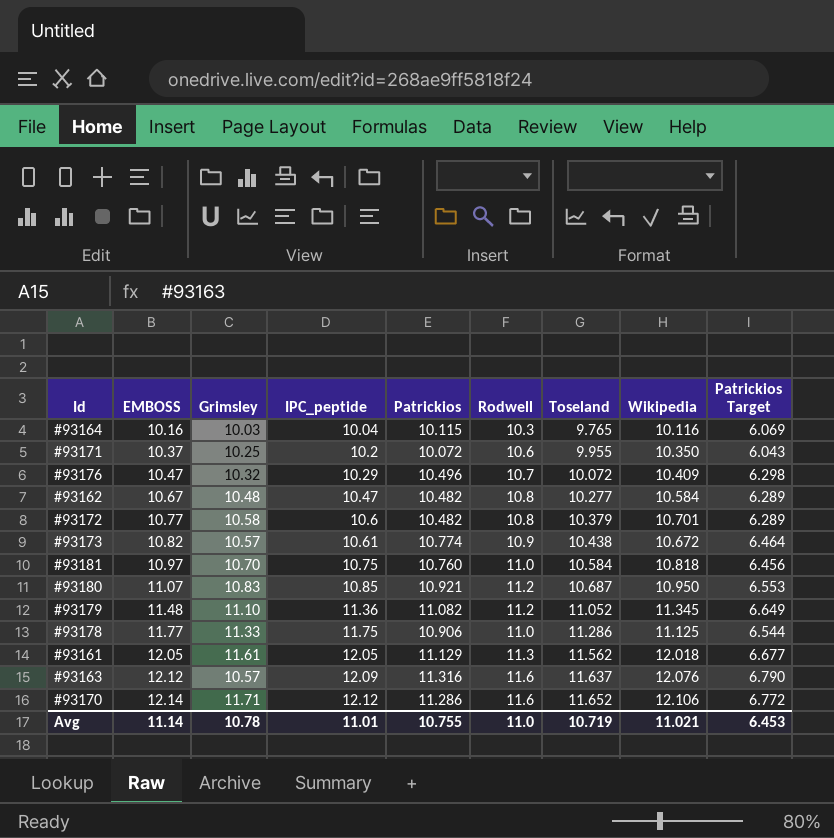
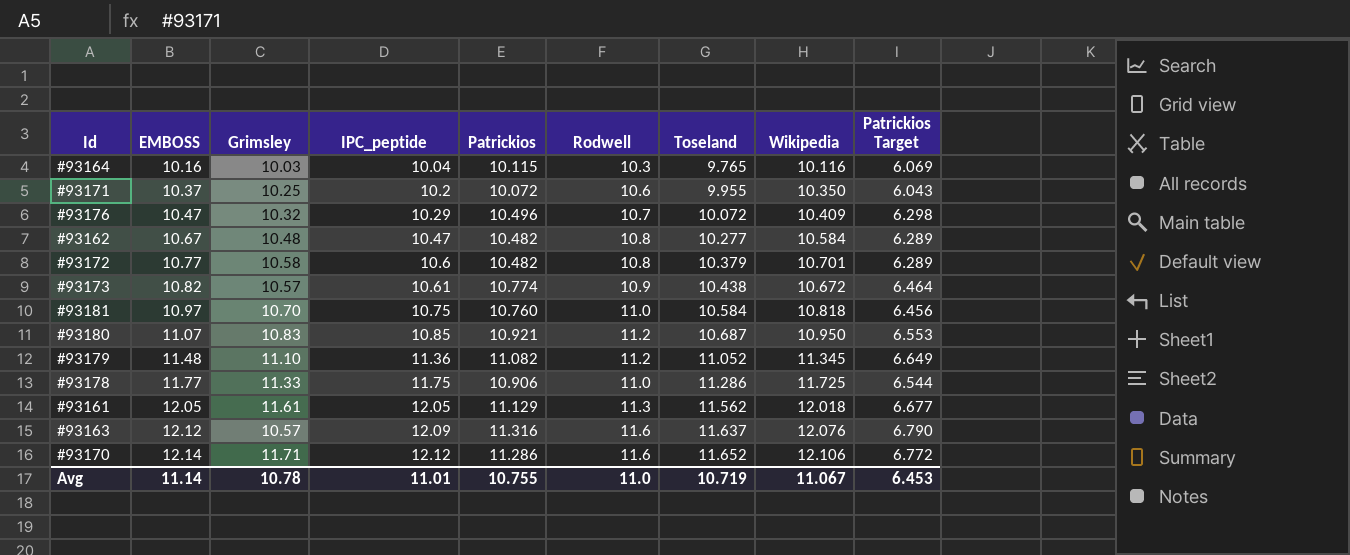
#93178 | Wikipedia: 11.125 -> 11.725
Avg | Wikipedia: 11.021 -> 11.067

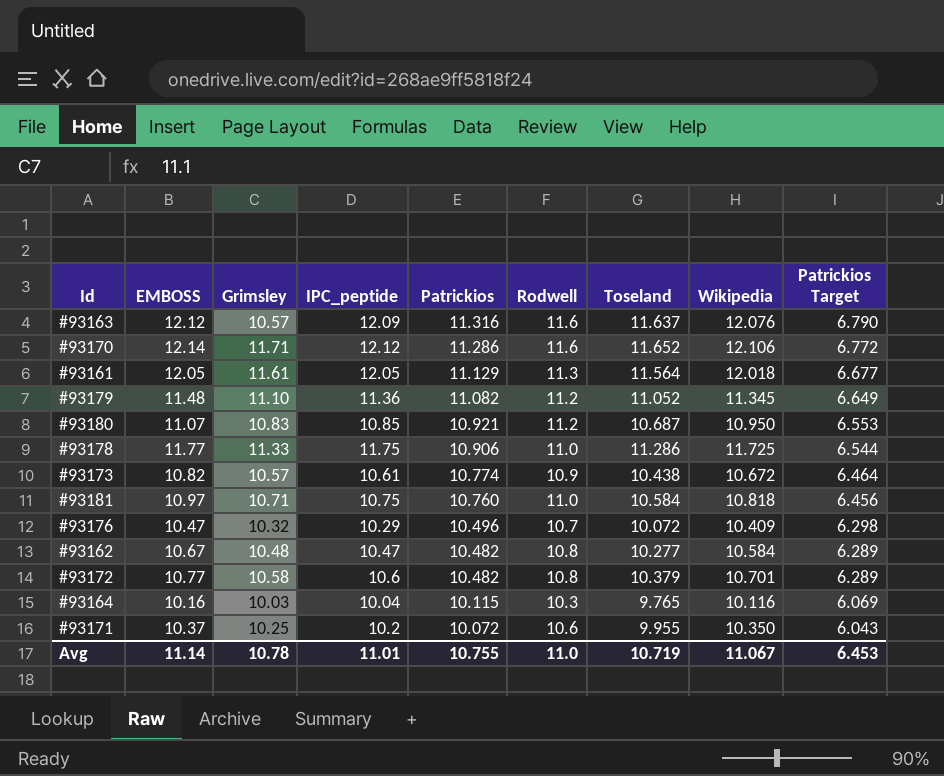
row order: EMBOSS ascending -> Patrickios descending
#93161 | Toseland: 11.562 -> 11.564
#93181 | Grimsley: 10.70 -> 10.71

